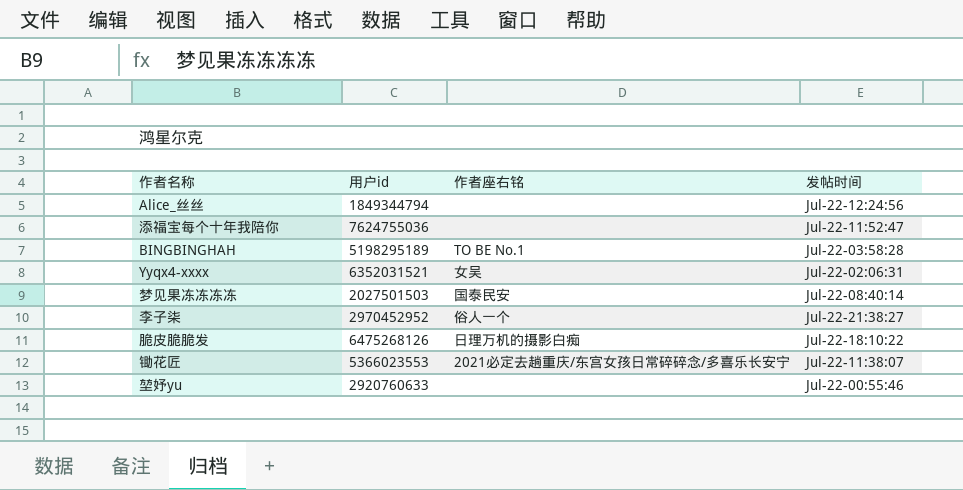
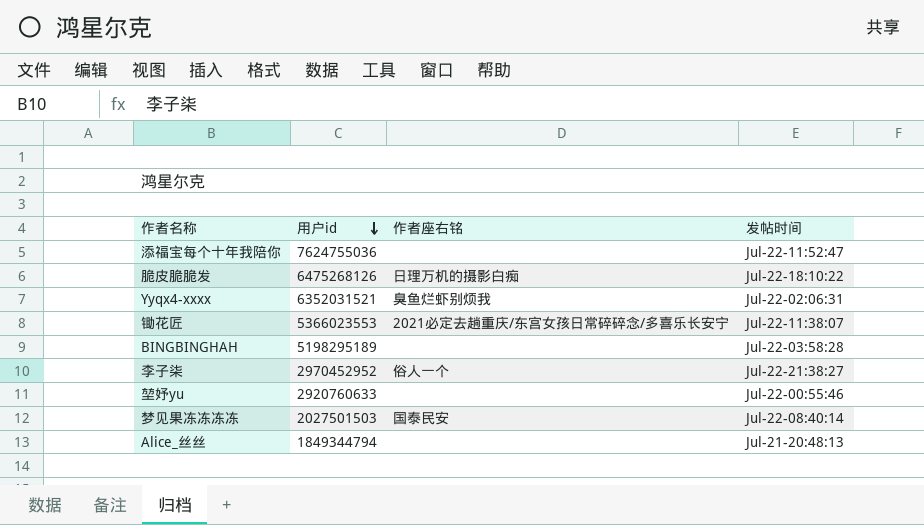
row order: none -> 用户id descending
Yyqx4-xxxx | 作者座右铭: 女吴 -> 臭鱼烂虾别烦我
BINGBINGHAH | 作者座右铭: TO BE No.1 -> none
Alice_丝丝 | 发帖时间: Jul-22-12:24:56 -> Jul-21-20:48:13

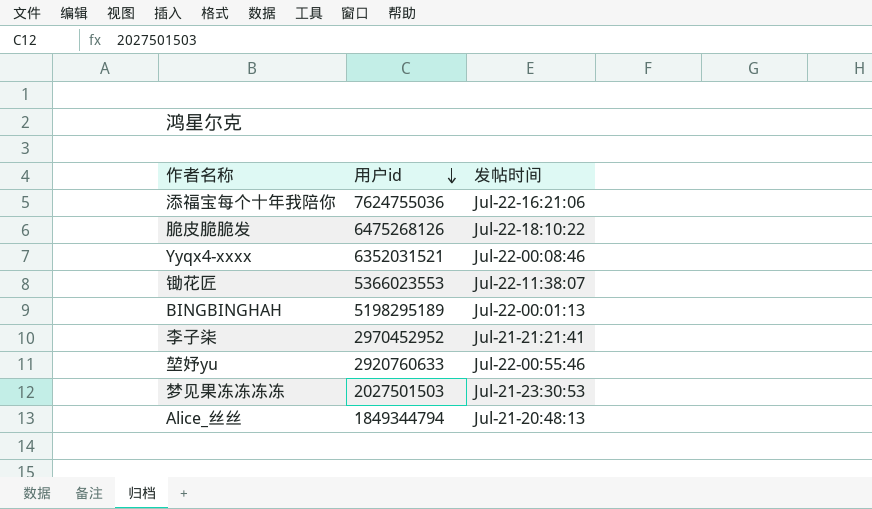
column 作者座右铭 | position: 3 -> none
添福宝每个十年我陪你 | 发帖时间: Jul-22-11:52:47 -> Jul-22-16:21:06
Yyqx4-xxxx | 发帖时间: Jul-22-02:06:31 -> Jul-22-00:08:46
BINGBINGHAH | 发帖时间: Jul-22-03:58:28 -> Jul-22-00:01:13
李子柒 | 发帖时间: Jul-22-21:38:27 -> Jul-21-21:21:41
梦见果冻冻冻冻 | 发帖时间: Jul-22-08:40:14 -> Jul-21-23:30:53

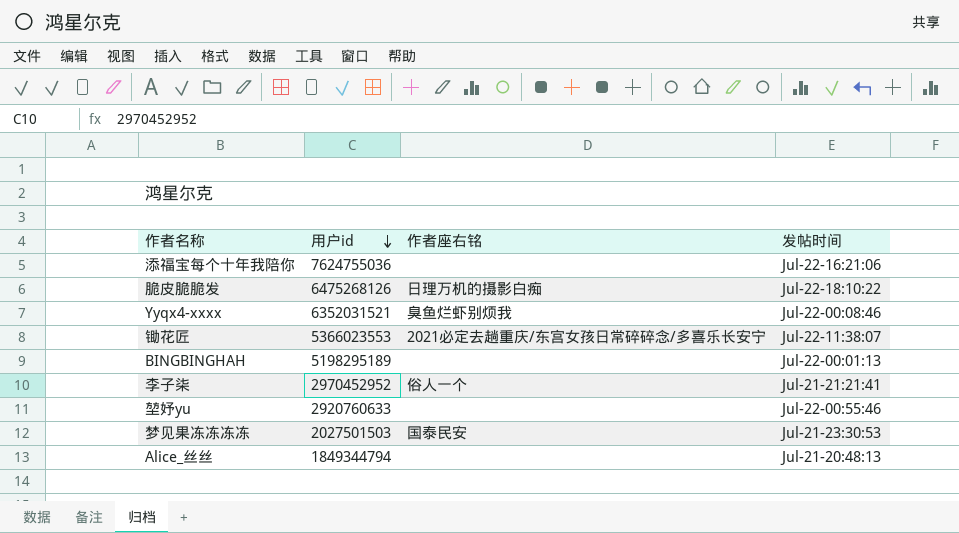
column 作者座右铭 | position: none -> 3

